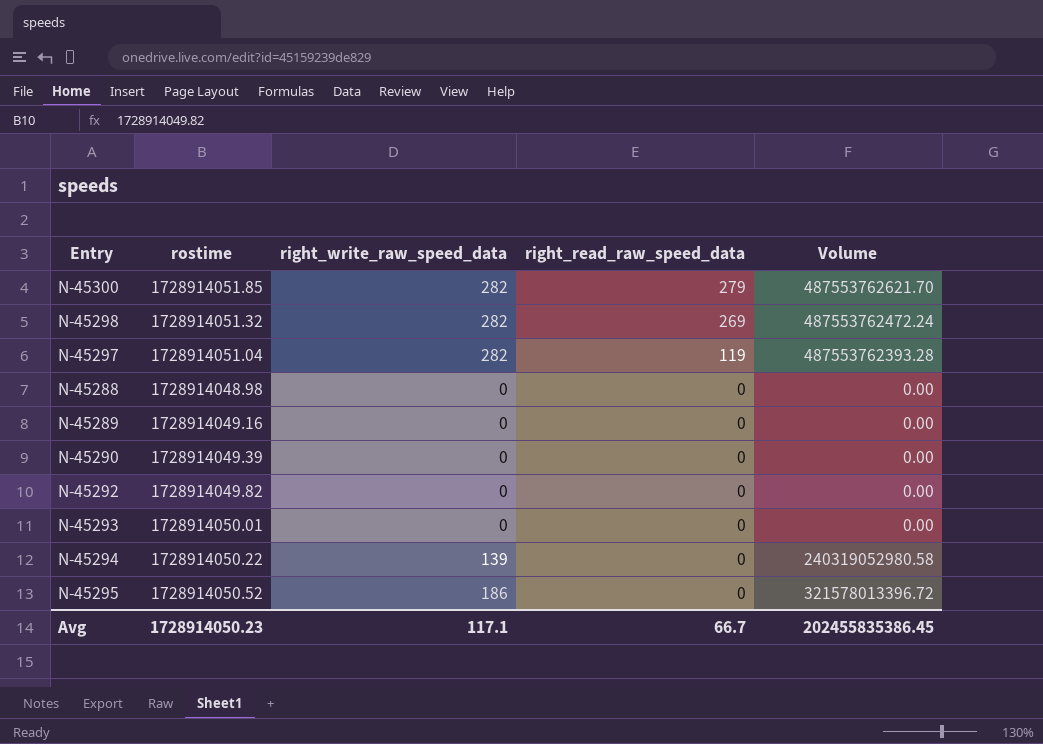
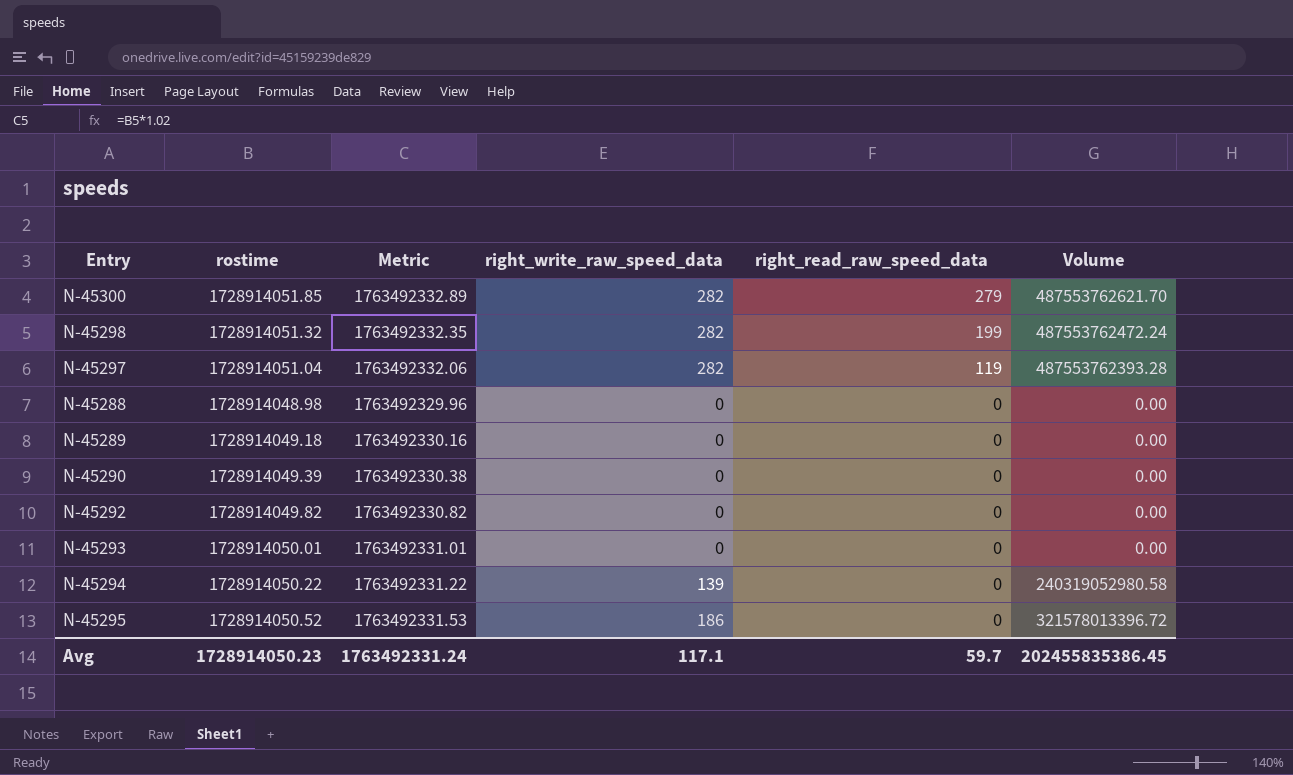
column Metric | formula: none -> [rostime] * 1.02
N-45298 | right_read_raw_speed_data: 269 -> 199
N-45289 | rostime: 1728914049.16 -> 1728914049.18
Avg | right_read_raw_speed_data: 66.7 -> 59.7

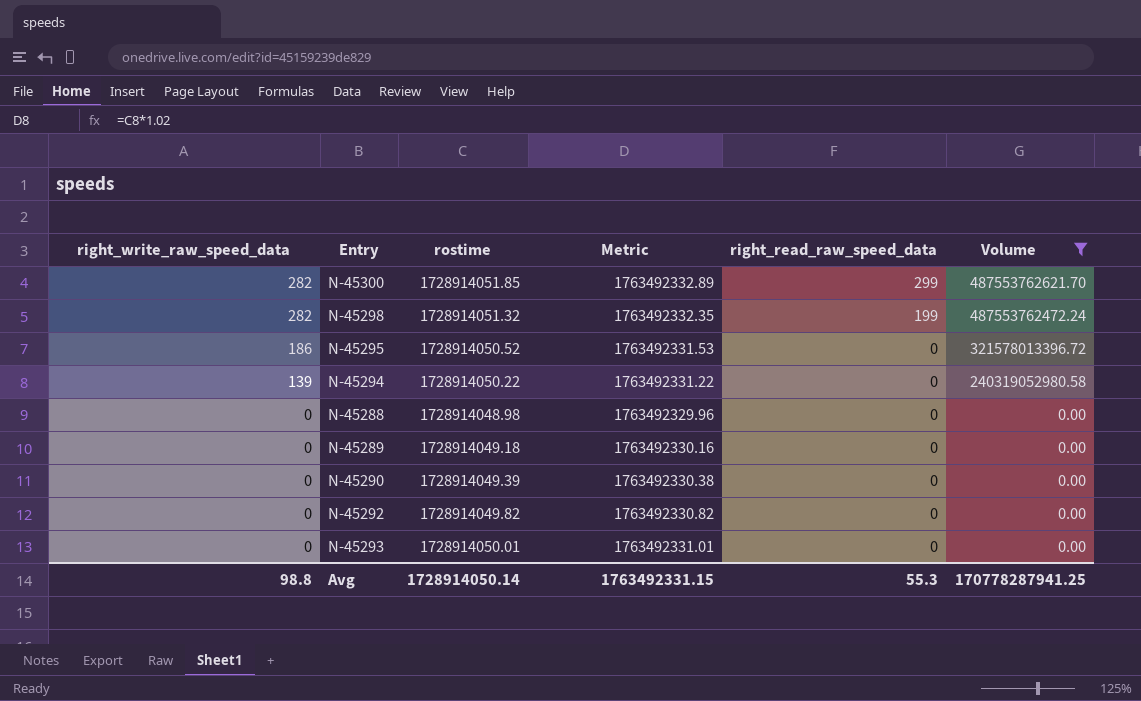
filter: none -> Volume != 487553762393.28
row order: right_read_raw_speed_data descending -> right_write_raw_speed_data descending
column right_write_raw_speed_data | position: 4 -> 1
N-45300 | right_read_raw_speed_data: 279 -> 299
Avg | right_write_raw_speed_data: 117.1 -> 98.8
Avg | rostime: 1728914050.23 -> 1728914050.14
Avg | Metric: 1763492331.24 -> 1763492331.15
Avg | right_read_raw_speed_data: 59.7 -> 55.3
Avg | Volume: 202455835386.45 -> 170778287941.25

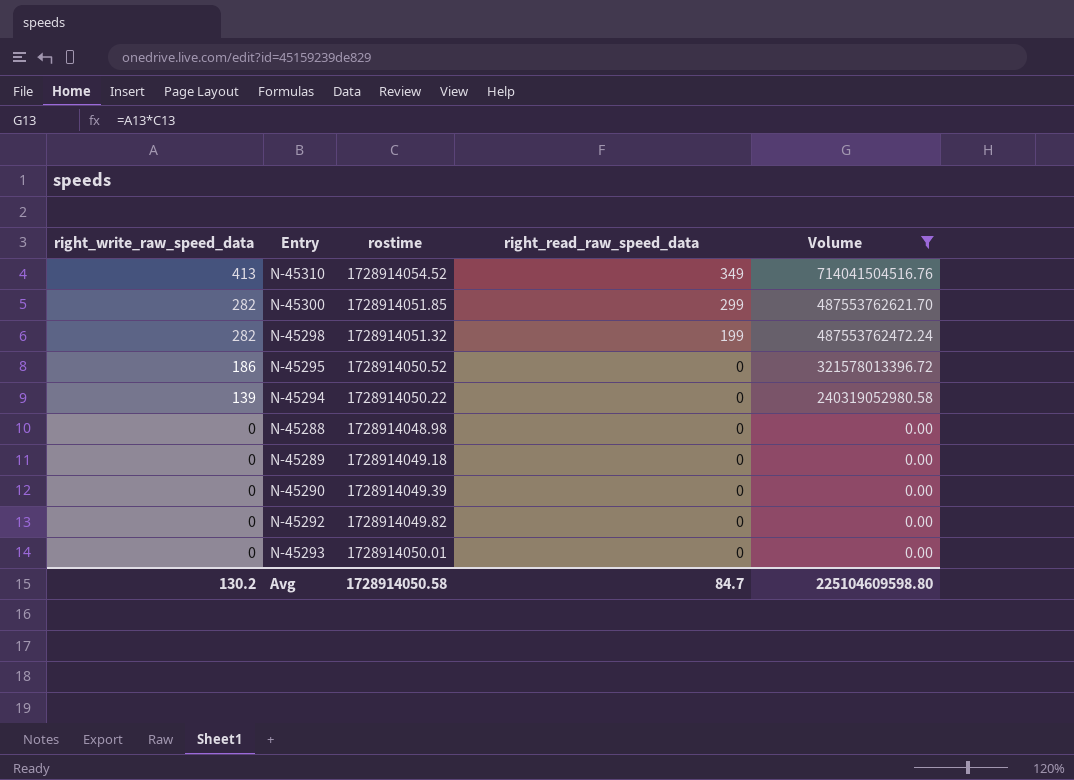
column Metric | formula: [rostime] * 1.02 -> none
row N-45310: none -> 413 | 1728914054.52 | 349 | 714041504516.76
Avg | right_write_raw_speed_data: 98.8 -> 130.2
Avg | rostime: 1728914050.14 -> 1728914050.58
Avg | right_read_raw_speed_data: 55.3 -> 84.7
Avg | Volume: 170778287941.25 -> 225104609598.80

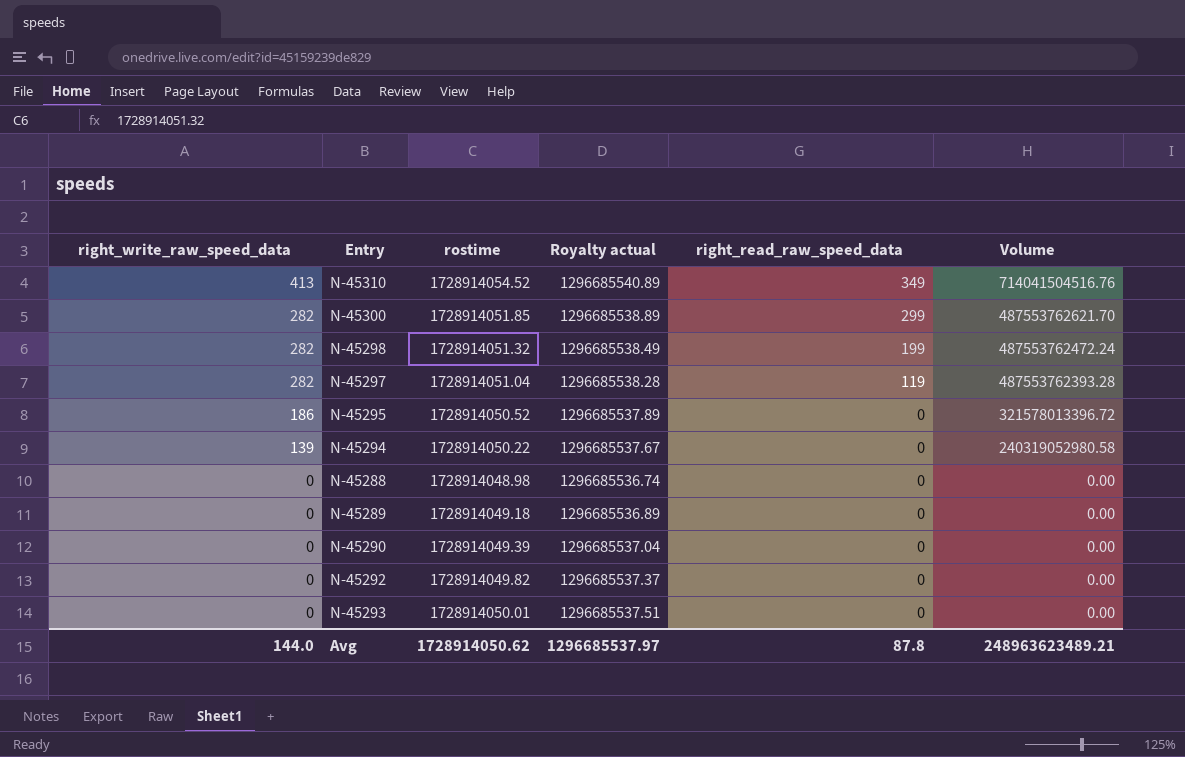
filter: Volume != 487553762393.28 -> none
column Royalty actual | formula: none -> [rostime] * 0.75
Avg | right_write_raw_speed_data: 130.2 -> 144.0
Avg | rostime: 1728914050.58 -> 1728914050.62
Avg | right_read_raw_speed_data: 84.7 -> 87.8
Avg | Volume: 225104609598.80 -> 248963623489.21

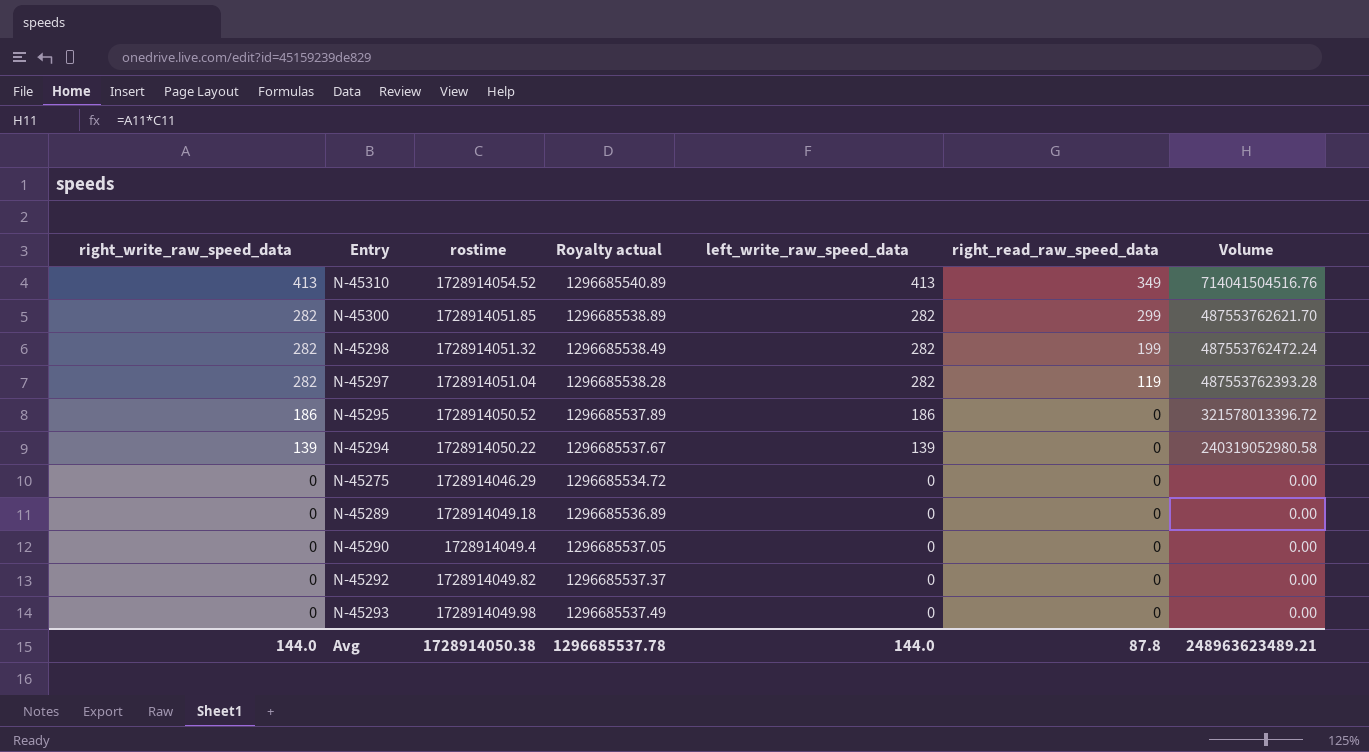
column left_write_raw_speed_data | position: none -> 5
row N-45288: 0 | 1728914048.98 | 1296685536.74 | 0 | 0.00 -> none
row N-45275: none -> 0 | 1728914046.29 | 1296685534.72 | 0 | 0 | 0.00
N-45290 | rostime: 1728914049.39 -> 1728914049.4
N-45290 | Royalty actual: 1296685537.04 -> 1296685537.05
N-45293 | rostime: 1728914050.01 -> 1728914049.98
N-45293 | Royalty actual: 1296685537.51 -> 1296685537.49
Avg | rostime: 1728914050.62 -> 1728914050.38
Avg | Royalty actual: 1296685537.97 -> 1296685537.78

